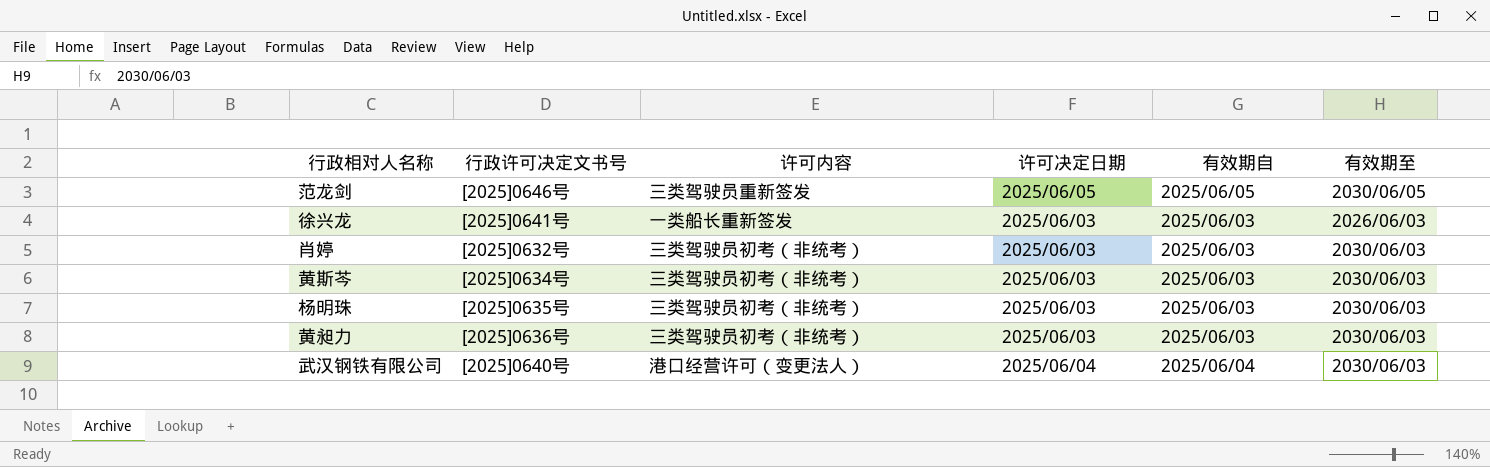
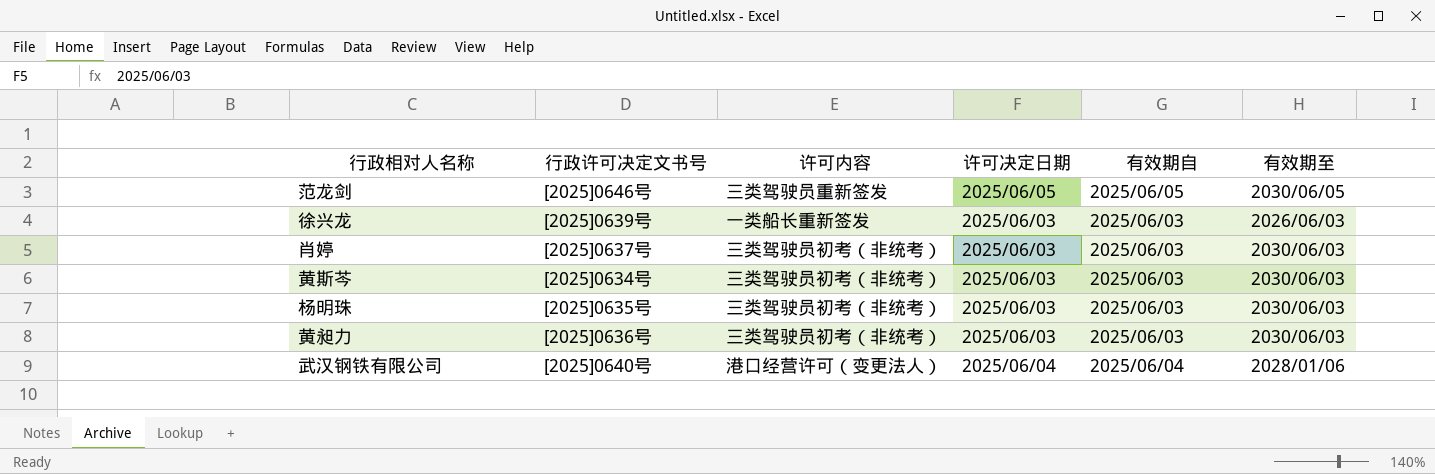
徐兴龙 | 行政许可决定文书号: [2025]0641号 -> [2025]0639号
肖婷 | 行政许可决定文书号: [2025]0632号 -> [2025]0637号
武汉钢铁有限公司 | 有效期至: 2030/06/03 -> 2028/01/06

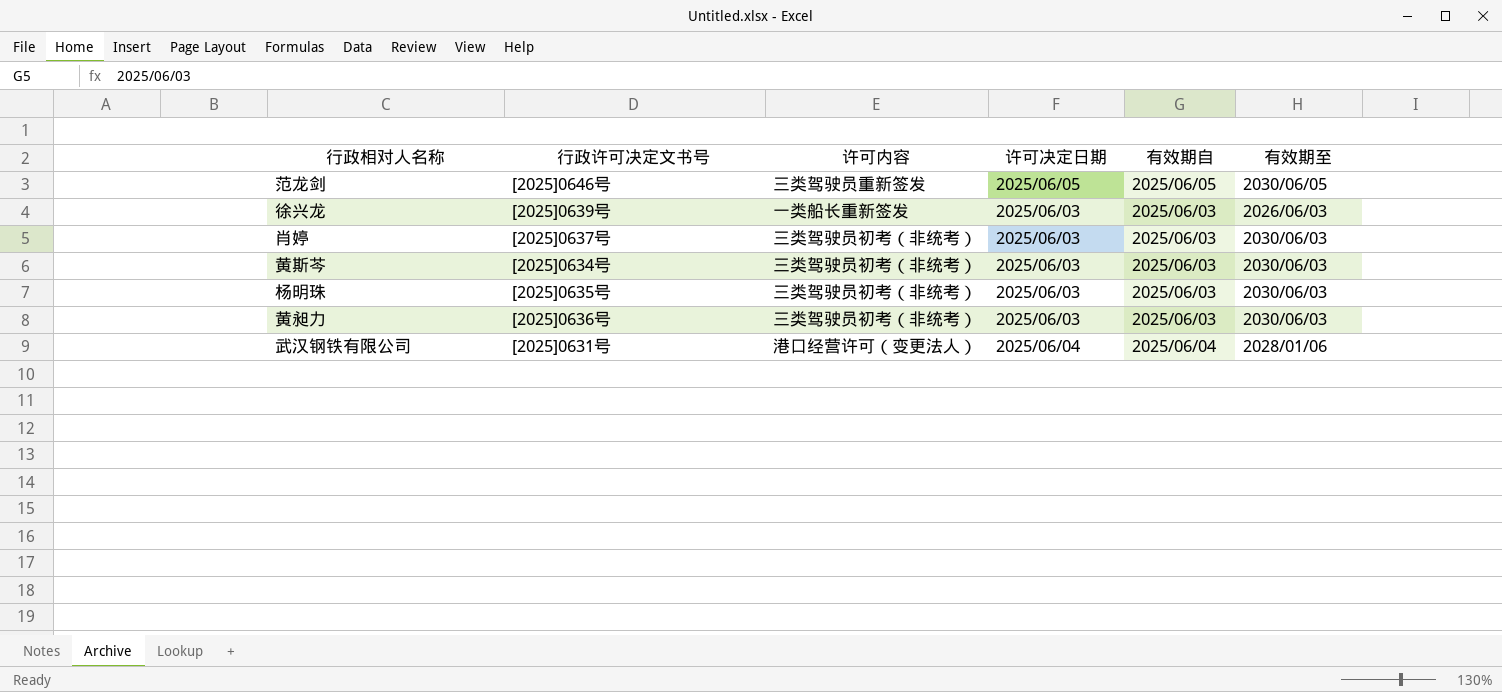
武汉钢铁有限公司 | 行政许可决定文书号: [2025]0640号 -> [2025]0631号

